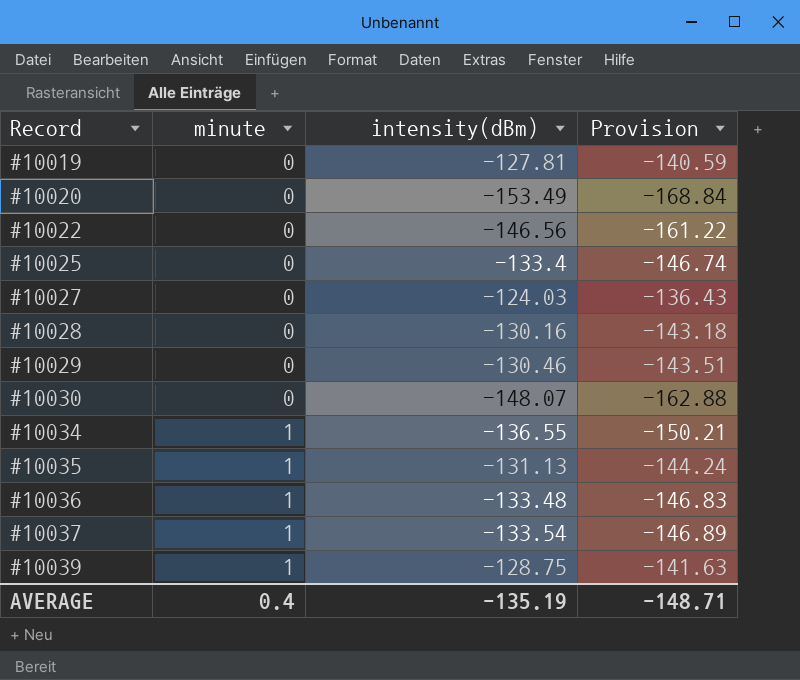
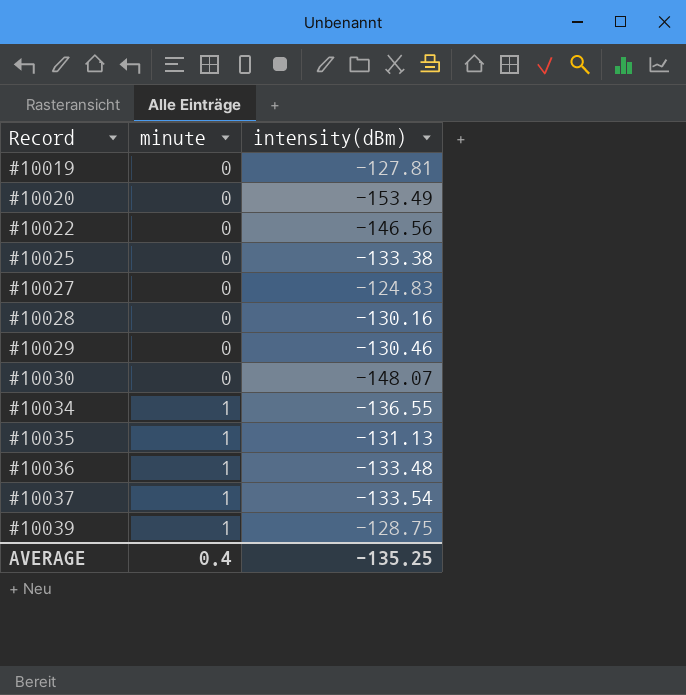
column Provision | formula: [intensity(dBm)] * 1.1 -> none
#10025 | intensity(dBm): -133.4 -> -133.38
#10027 | intensity(dBm): -124.03 -> -124.83
AVERAGE | intensity(dBm): -135.19 -> -135.25

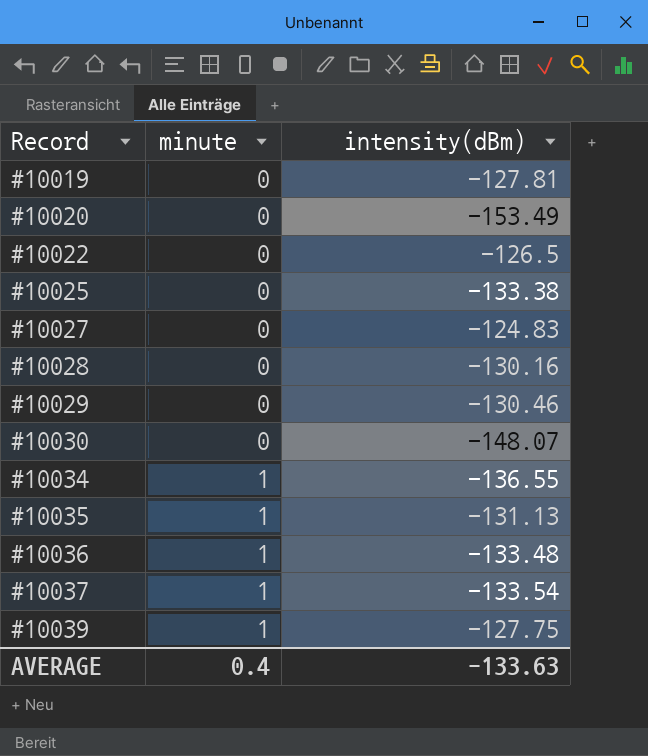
#10022 | intensity(dBm): -146.56 -> -126.5
#10039 | intensity(dBm): -128.75 -> -127.75
AVERAGE | intensity(dBm): -135.25 -> -133.63

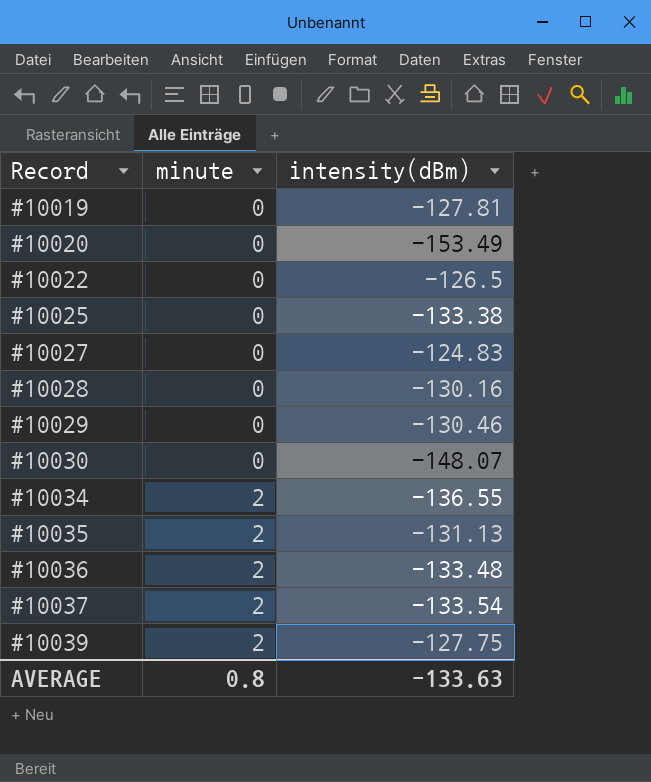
#10034 | minute: 1 -> 2
#10035 | minute: 1 -> 2
#10036 | minute: 1 -> 2
#10037 | minute: 1 -> 2
#10039 | minute: 1 -> 2
AVERAGE | minute: 0.4 -> 0.8

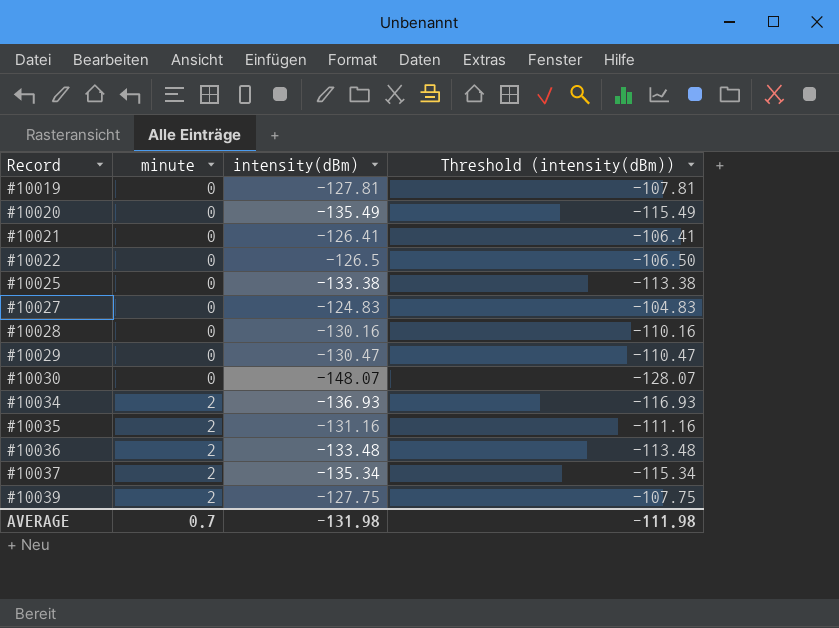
column Threshold (intensity(dBm)) | formula: none -> [intensity(dBm)] + 20
#10020 | intensity(dBm): -153.49 -> -135.49
row #10021: none -> 0 | -126.41 | -106.41
#10029 | intensity(dBm): -130.46 -> -130.47
#10034 | intensity(dBm): -136.55 -> -136.93
#10035 | intensity(dBm): -131.13 -> -131.16
#10037 | intensity(dBm): -133.54 -> -135.34
AVERAGE | minute: 0.8 -> 0.7
AVERAGE | intensity(dBm): -133.63 -> -131.98

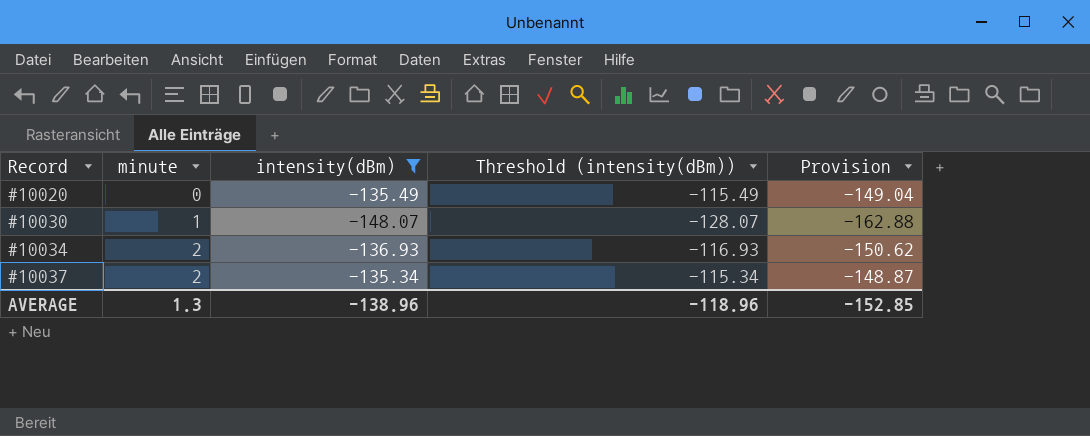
filter: none -> intensity(dBm) <= -135.34
column Provision | formula: none -> [intensity(dBm)] * 1.1
#10030 | minute: 0 -> 1
AVERAGE | minute: 0.7 -> 1.3
AVERAGE | intensity(dBm): -131.98 -> -138.96
AVERAGE | Threshold (intensity(dBm)): -111.98 -> -118.96

